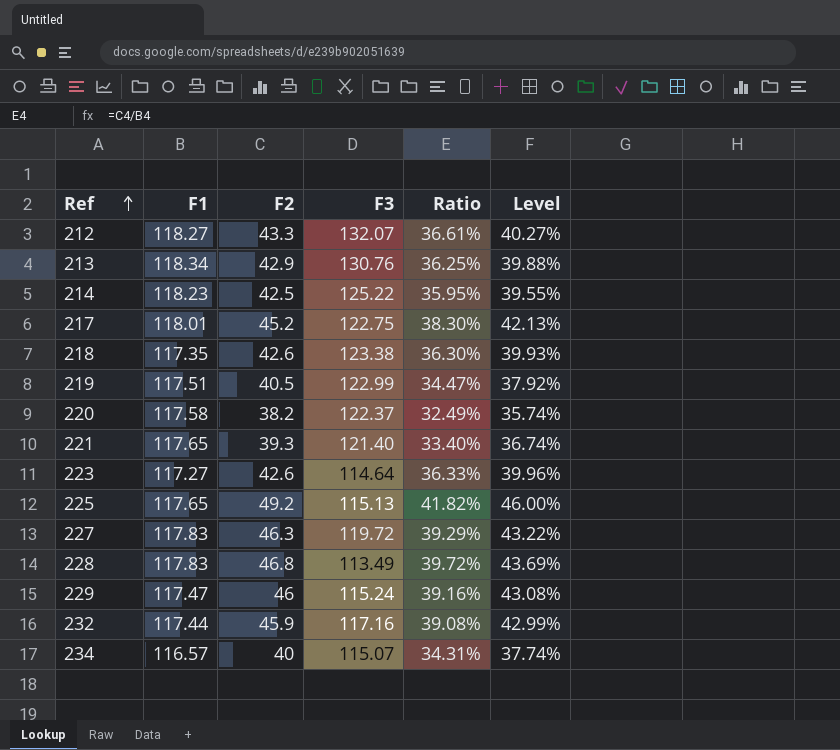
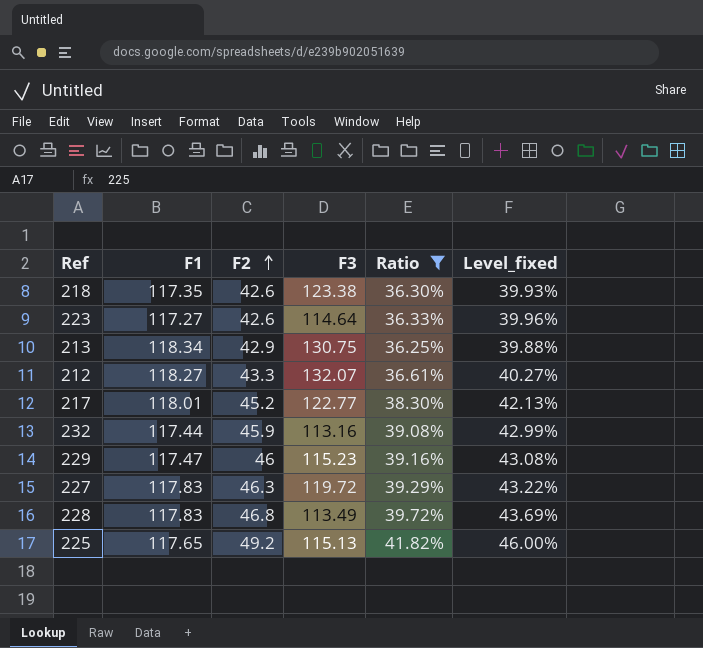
filter: none -> Ratio >= 36.25%
row order: Ref ascending -> F2 ascending
column name: Level -> Level_fixed
213 | F3: 130.76 -> 130.75
217 | F3: 122.75 -> 122.77
232 | F3: 117.16 -> 113.16
229 | F3: 115.24 -> 115.23

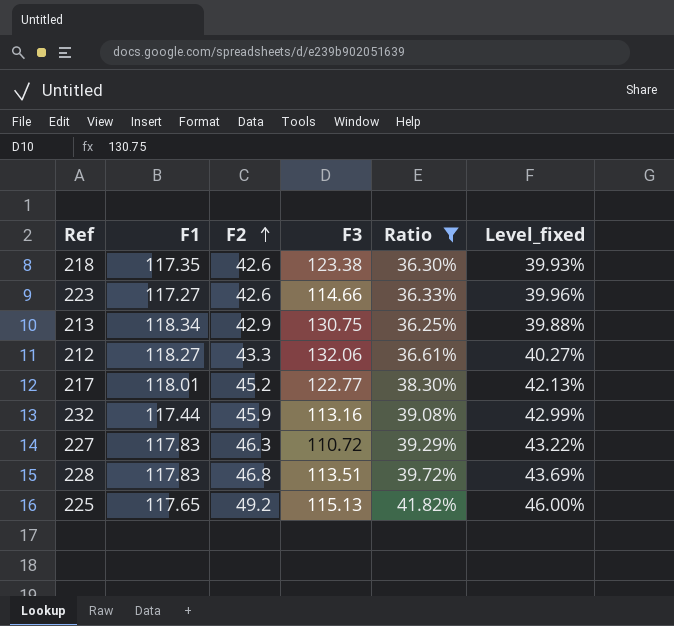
row 229: 117.47 | 46 | 115.23 | 39.16% | 43.08% -> none
223 | F3: 114.64 -> 114.66
212 | F3: 132.07 -> 132.06
227 | F3: 119.72 -> 110.72
228 | F3: 113.49 -> 113.51

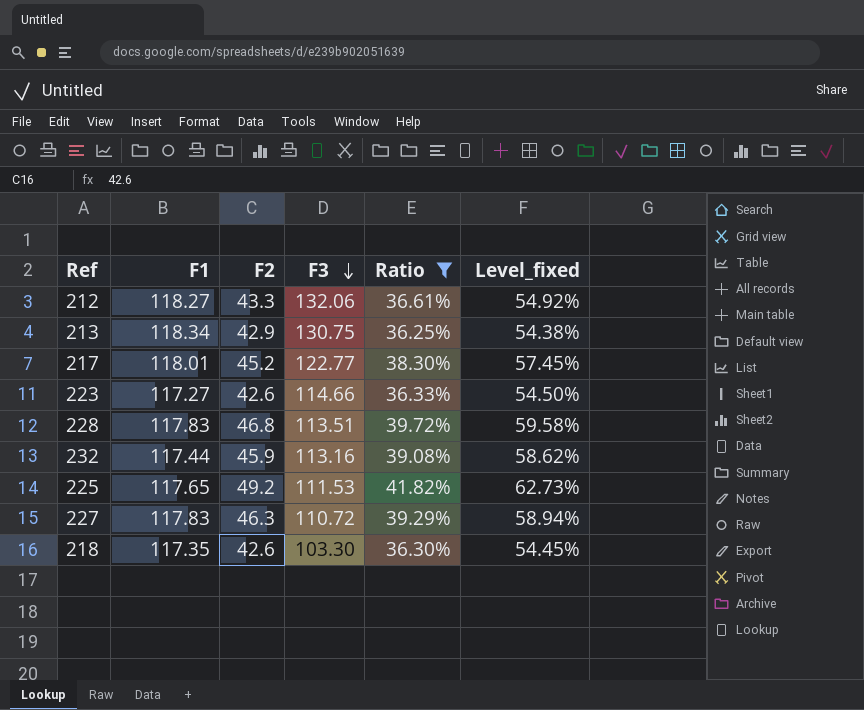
row order: F2 ascending -> F3 descending
column Level_fixed | formula: [Ratio] * 1.1 -> [Ratio] * 1.5
225 | F3: 115.13 -> 111.53
218 | F3: 123.38 -> 103.30

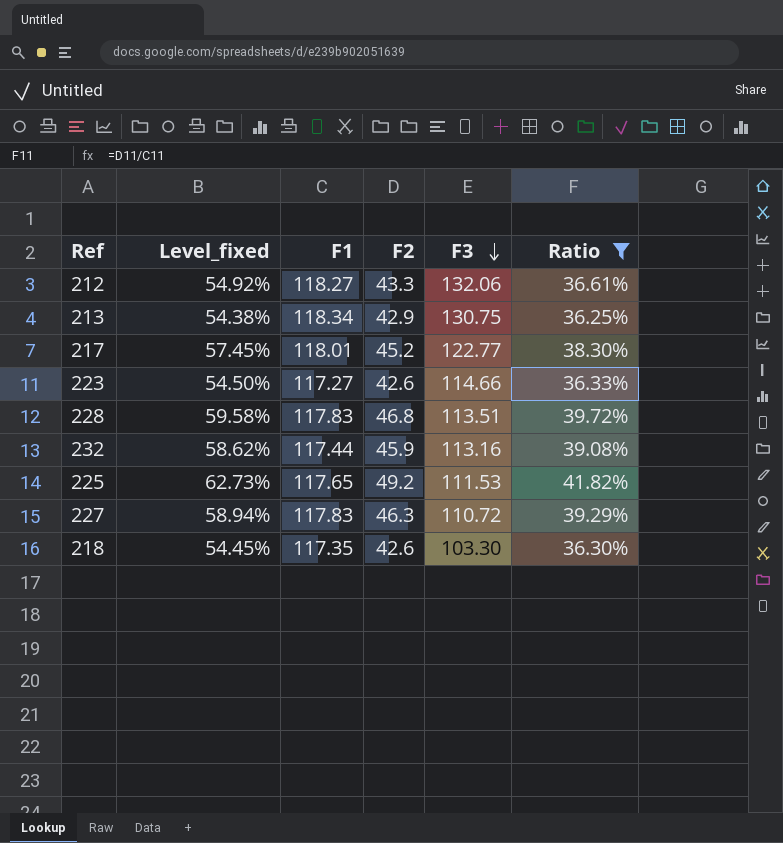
column Level_fixed | position: 6 -> 2

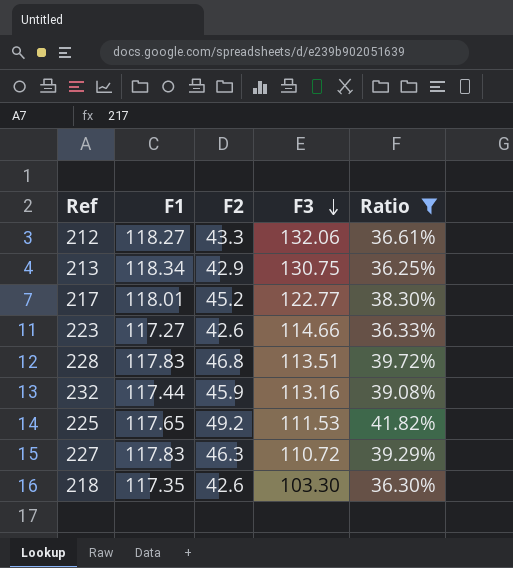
column Level_fixed | formula: [Ratio] * 1.5 -> none

